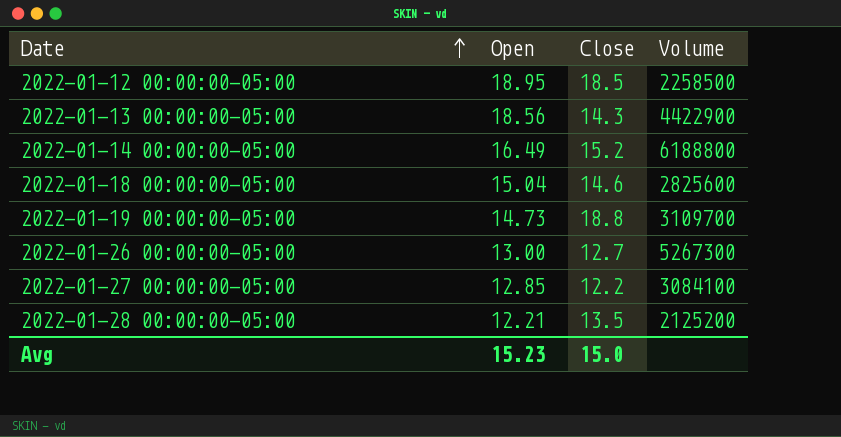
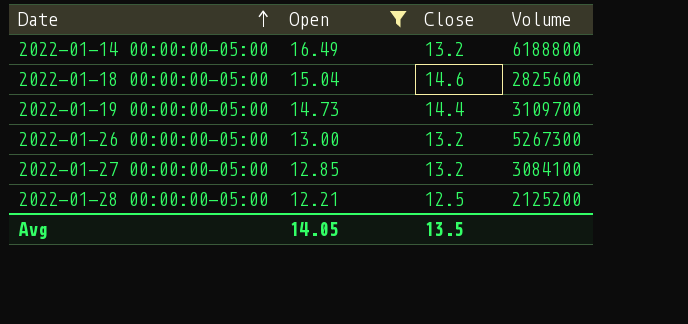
filter: none -> Open <= 16.49
2022-01-14 00:00:00-05:00 | Close: 15.2 -> 13.2
2022-01-19 00:00:00-05:00 | Close: 18.8 -> 14.4
2022-01-26 00:00:00-05:00 | Close: 12.7 -> 13.2
2022-01-27 00:00:00-05:00 | Close: 12.2 -> 13.2
2022-01-28 00:00:00-05:00 | Close: 13.5 -> 12.5
Avg | Open: 15.23 -> 14.05
Avg | Close: 15.0 -> 13.5

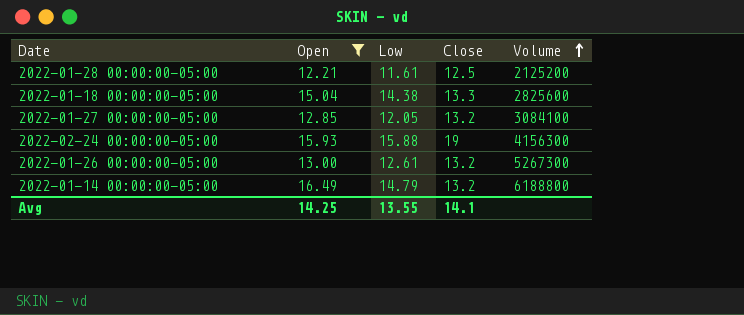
row order: Date ascending -> Volume ascending
column Low | position: none -> 3
row 2022-01-19 00:00:00-05:00: 14.73 | 14.4 | 3109700 -> none
2022-01-18 00:00:00-05:00 | Close: 14.6 -> 13.3
row 2022-02-24 00:00:00-05:00: none -> 15.93 | 15.88 | 19 | 4156300
Avg | Open: 14.05 -> 14.25
Avg | Close: 13.5 -> 14.1

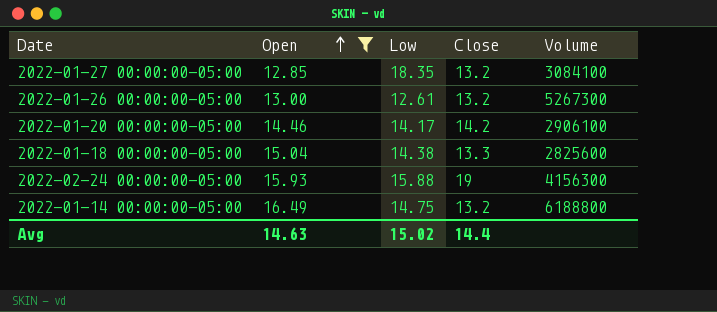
row order: Volume ascending -> Open ascending
row 2022-01-28 00:00:00-05:00: 12.21 | 11.61 | 12.5 | 2125200 -> none
2022-01-27 00:00:00-05:00 | Low: 12.05 -> 18.35
row 2022-01-20 00:00:00-05:00: none -> 14.46 | 14.17 | 14.2 | 2906100
2022-01-14 00:00:00-05:00 | Low: 14.79 -> 14.75
Avg | Open: 14.25 -> 14.63
Avg | Low: 13.55 -> 15.02
Avg | Close: 14.1 -> 14.4

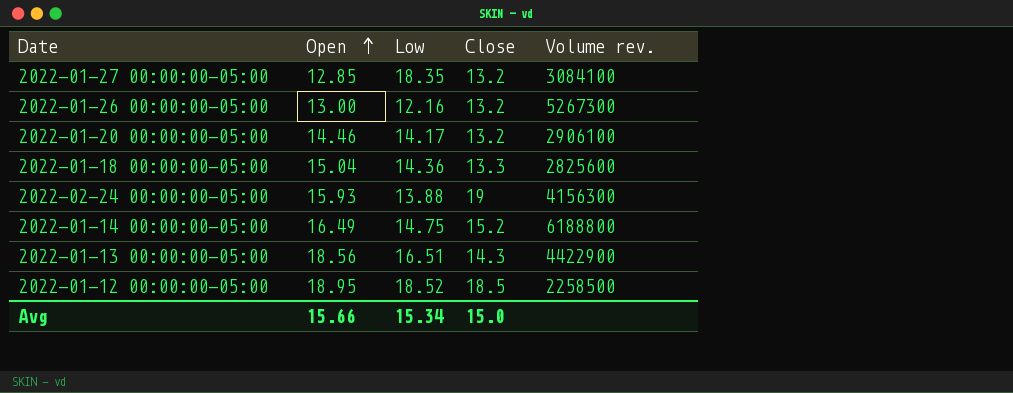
filter: Open <= 16.49 -> none
column name: Volume -> Volume rev.
2022-01-26 00:00:00-05:00 | Low: 12.61 -> 12.16
2022-01-20 00:00:00-05:00 | Close: 14.2 -> 13.2
2022-01-18 00:00:00-05:00 | Low: 14.38 -> 14.36
2022-02-24 00:00:00-05:00 | Low: 15.88 -> 13.88
2022-01-14 00:00:00-05:00 | Close: 13.2 -> 15.2
Avg | Open: 14.63 -> 15.66
Avg | Low: 15.02 -> 15.34
Avg | Close: 14.4 -> 15.0

